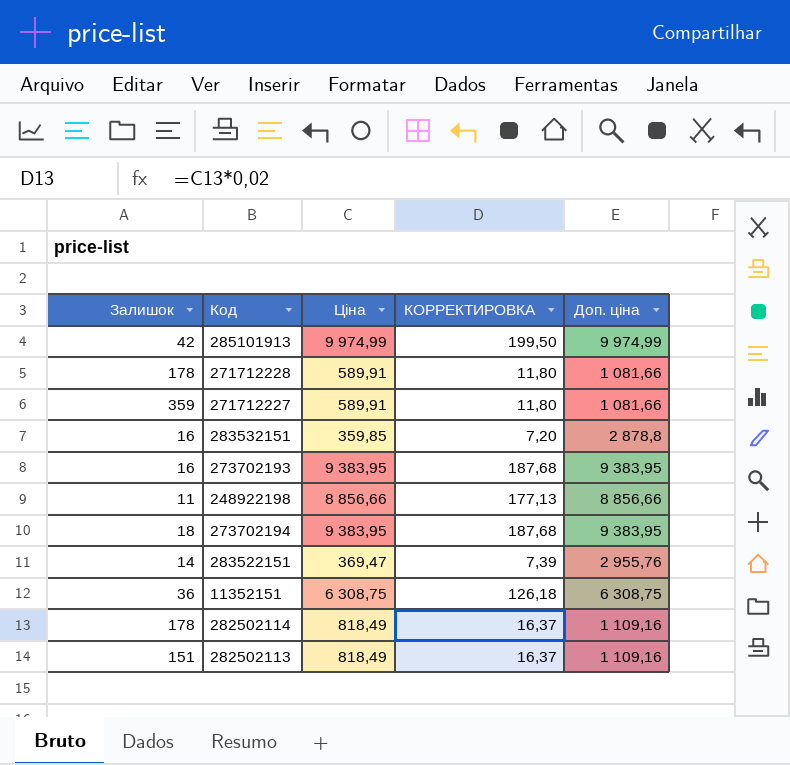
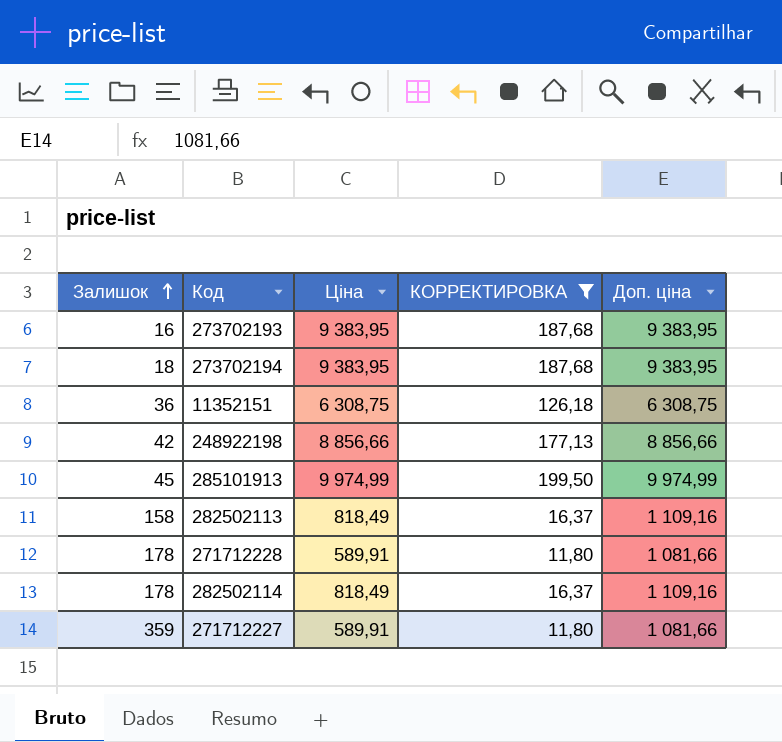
filter: none -> КОРРЕКТИРОВКА >= 11,80
row order: none -> Залишок ascending
248922198 | Залишок: 11 -> 42
285101913 | Залишок: 42 -> 45
282502113 | Залишок: 151 -> 158

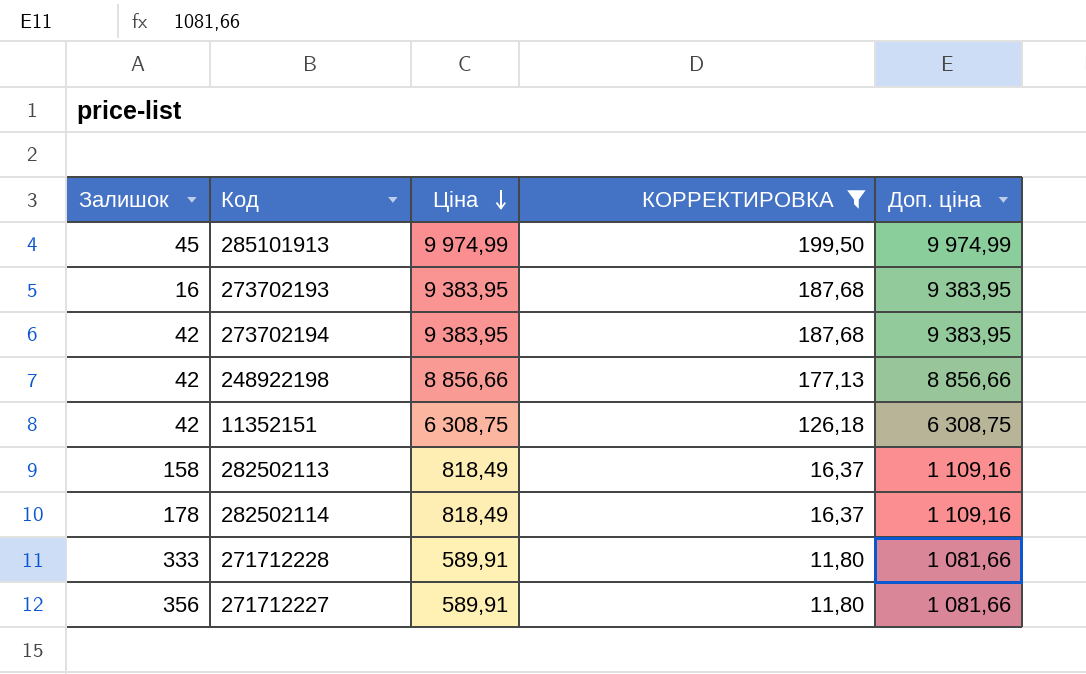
row order: Залишок ascending -> Ціна descending
273702194 | Залишок: 18 -> 42
11352151 | Залишок: 36 -> 42
271712228 | Залишок: 178 -> 333
271712227 | Залишок: 359 -> 356

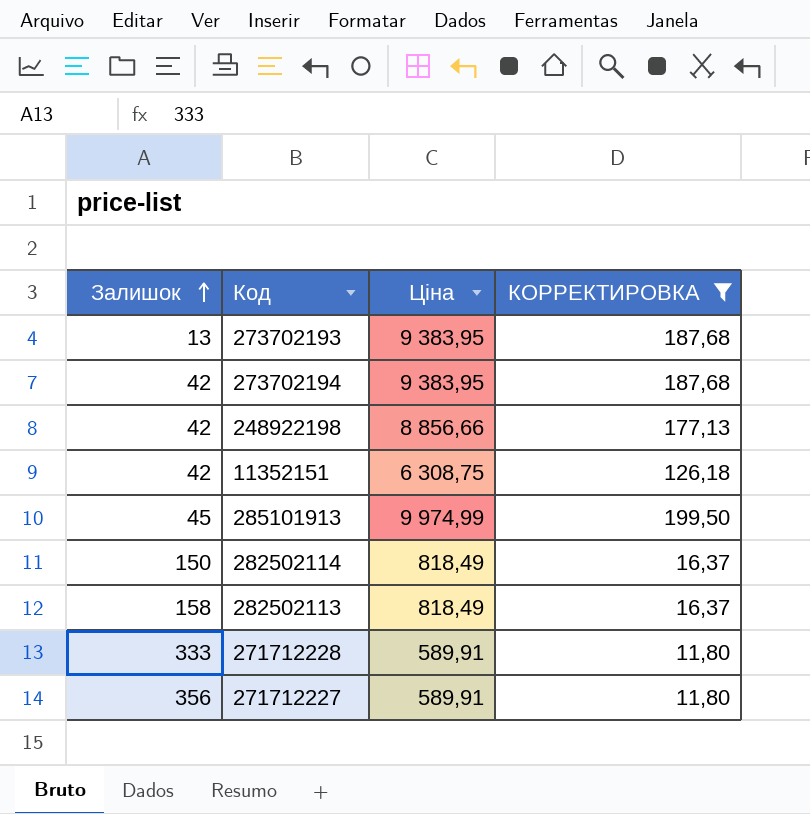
row order: Ціна descending -> Залишок ascending
column Доп. ціна | position: 5 -> none
273702193 | Залишок: 16 -> 13
282502114 | Залишок: 178 -> 150

